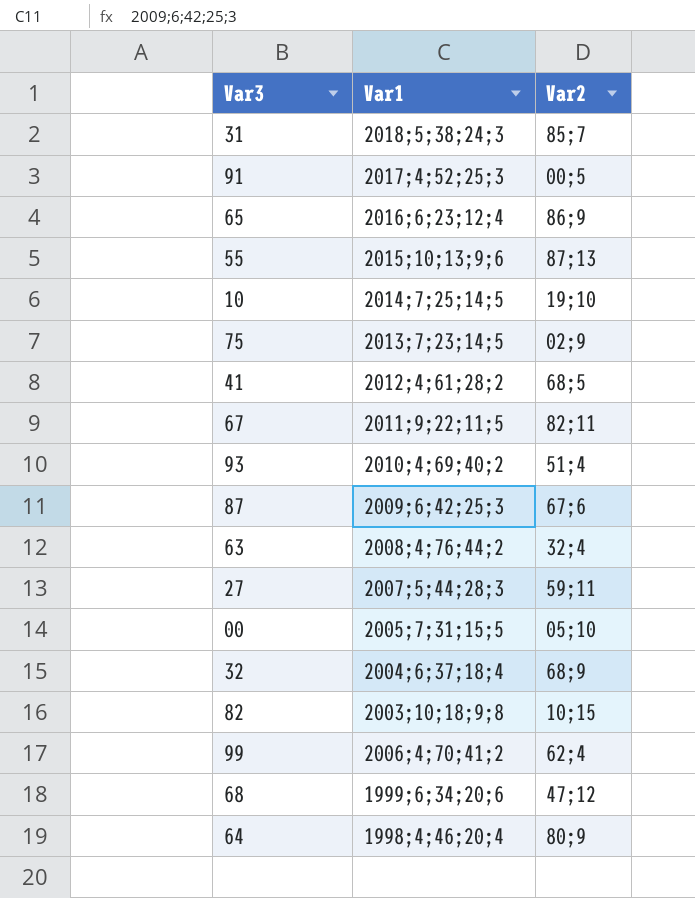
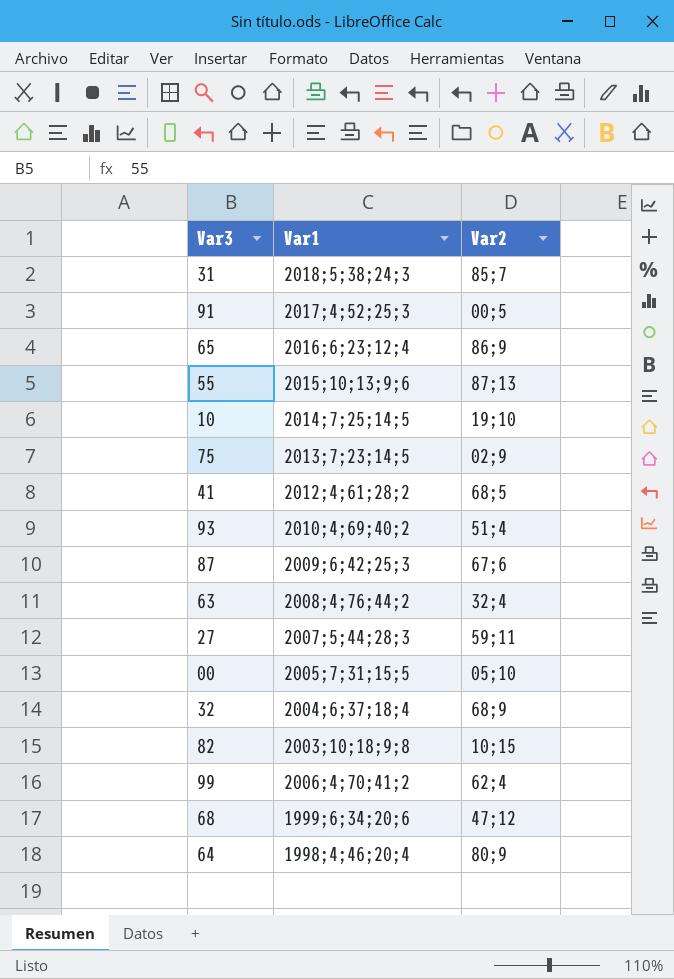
row 67: 2011;9;22;11;5 | 82;11 -> none

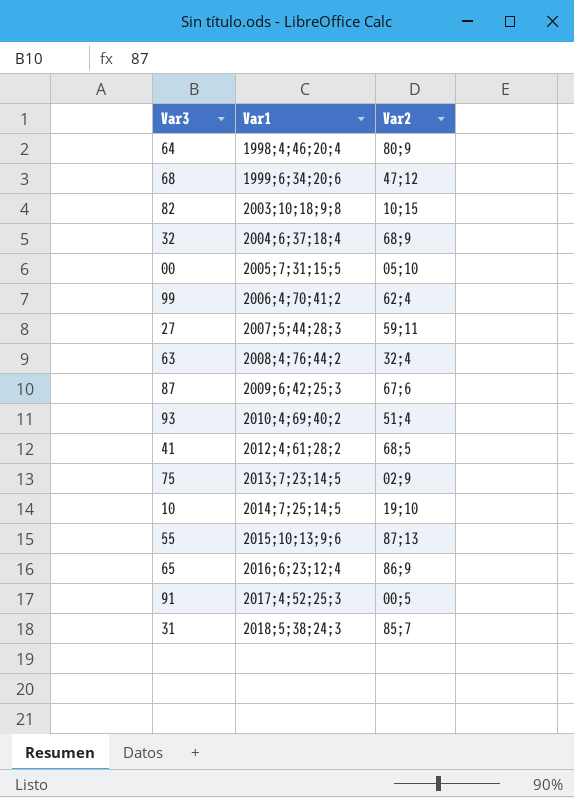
row order: none -> Var1 ascending

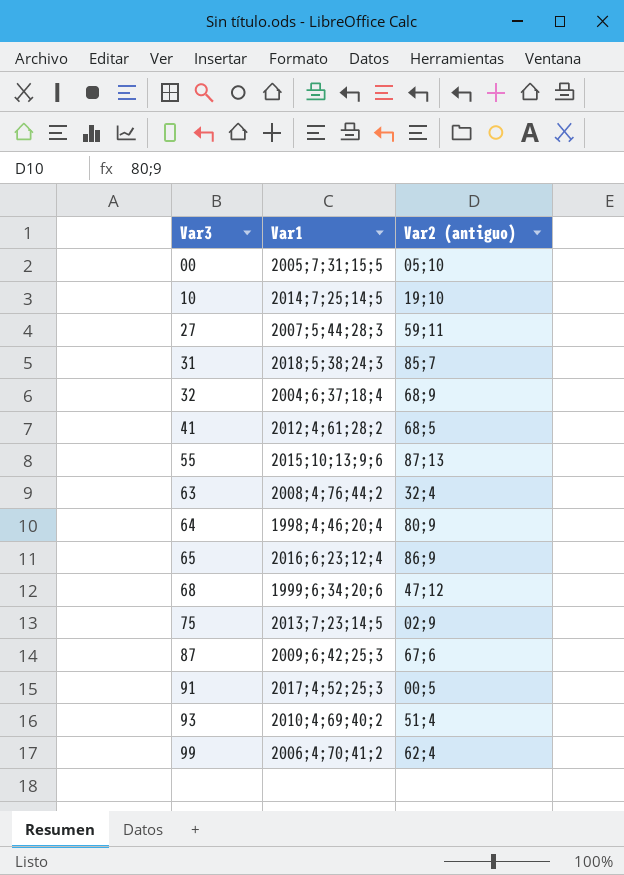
row order: Var1 ascending -> Var3 ascending
column name: Var2 -> Var2 (antiguo)
row 82: 2003;10;18;9;8 | 10;15 -> none

